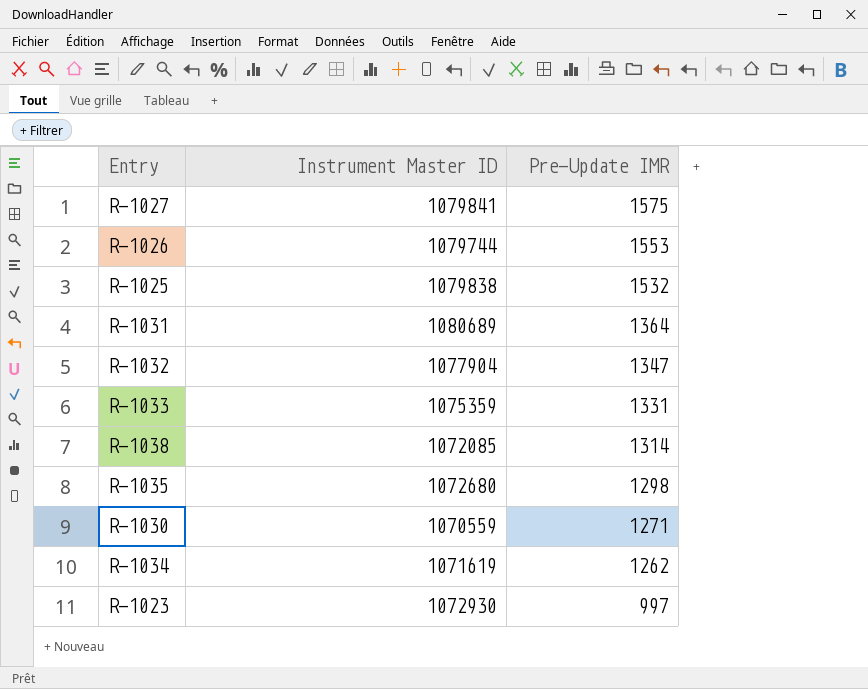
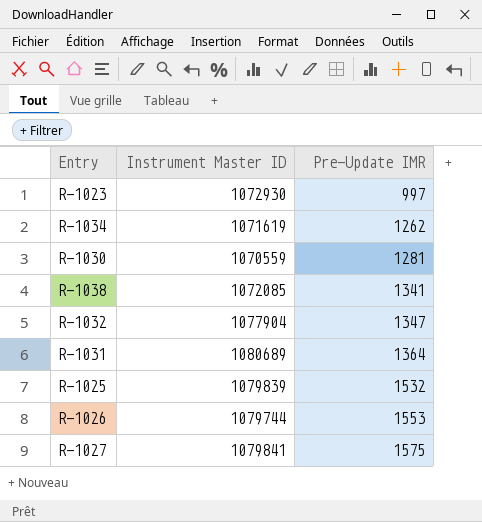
row order: Pre-Update IMR descending -> Pre-Update IMR ascending
row R-1033: 1075359 | 1331 -> none
row R-1035: 1072680 | 1298 -> none
R-1030 | Pre-Update IMR: 1271 -> 1281
R-1038 | Pre-Update IMR: 1314 -> 1341
R-1025 | Instrument Master ID: 1079838 -> 1079839

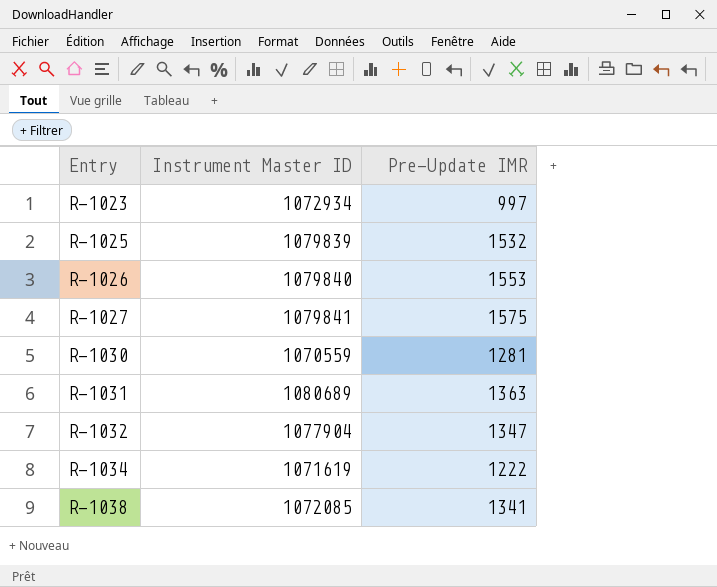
row order: Pre-Update IMR ascending -> Entry ascending
R-1023 | Instrument Master ID: 1072930 -> 1072934
R-1026 | Instrument Master ID: 1079744 -> 1079840
R-1031 | Pre-Update IMR: 1364 -> 1363
R-1034 | Pre-Update IMR: 1262 -> 1222

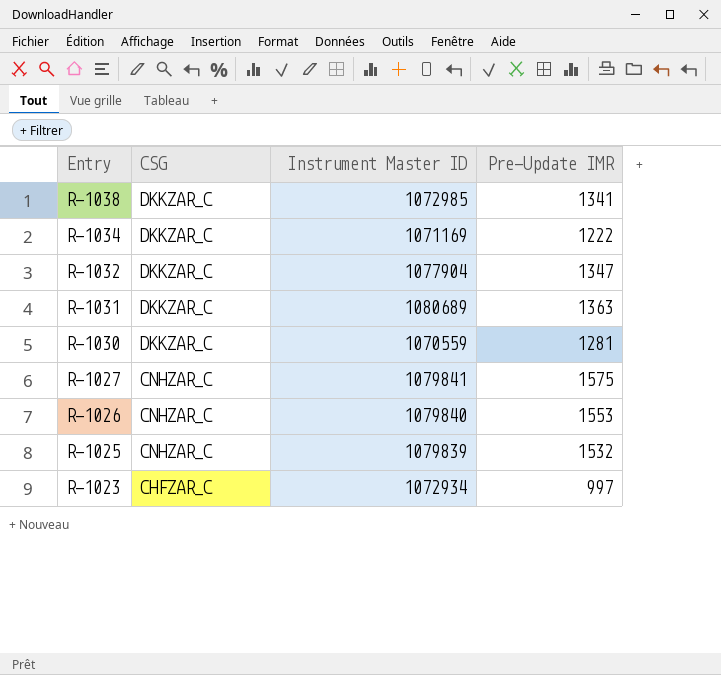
row order: Entry ascending -> Entry descending
column CSG | position: none -> 2
R-1038 | Instrument Master ID: 1072085 -> 1072985
R-1034 | Instrument Master ID: 1071619 -> 1071169

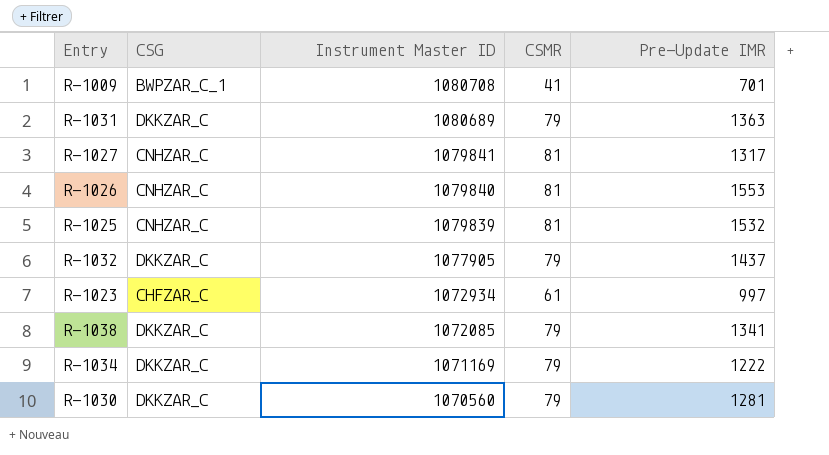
row order: Entry descending -> Instrument Master ID descending
column CSMR | position: none -> 4
row R-1009: none -> BWPZAR_C_1 | 1080708 | 41 | 701
R-1027 | Pre-Update IMR: 1575 -> 1317
R-1032 | Instrument Master ID: 1077904 -> 1077905
R-1032 | Pre-Update IMR: 1347 -> 1437
R-1038 | Instrument Master ID: 1072985 -> 1072085
R-1030 | Instrument Master ID: 1070559 -> 1070560

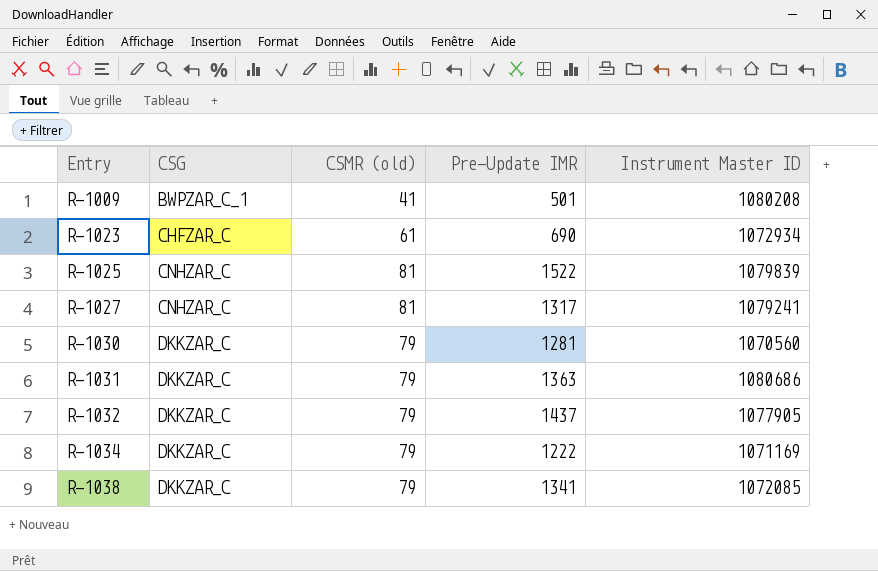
row order: Instrument Master ID descending -> Entry ascending
column name: CSMR -> CSMR (old)
column Instrument Master ID | position: 3 -> 5
row R-1026: CNHZAR_C | 1079840 | 81 | 1553 -> none
R-1009 | Pre-Update IMR: 701 -> 501
R-1009 | Instrument Master ID: 1080708 -> 1080208
R-1023 | Pre-Update IMR: 997 -> 690
R-1025 | Pre-Update IMR: 1532 -> 1522
R-1027 | Instrument Master ID: 1079841 -> 1079241
R-1031 | Instrument Master ID: 1080689 -> 1080686

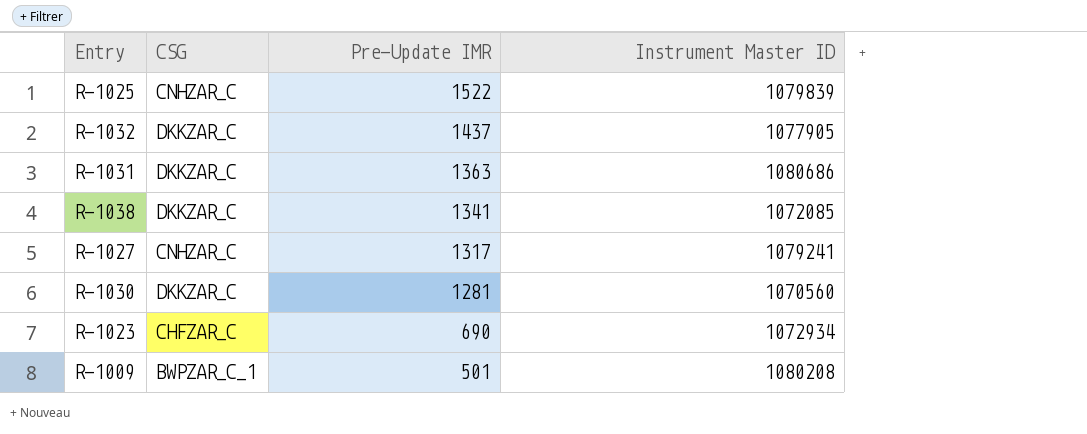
row order: Entry ascending -> Pre-Update IMR descending
column CSMR (old) | position: 3 -> none
row R-1034: DKKZAR_C | 79 | 1222 | 1071169 -> none

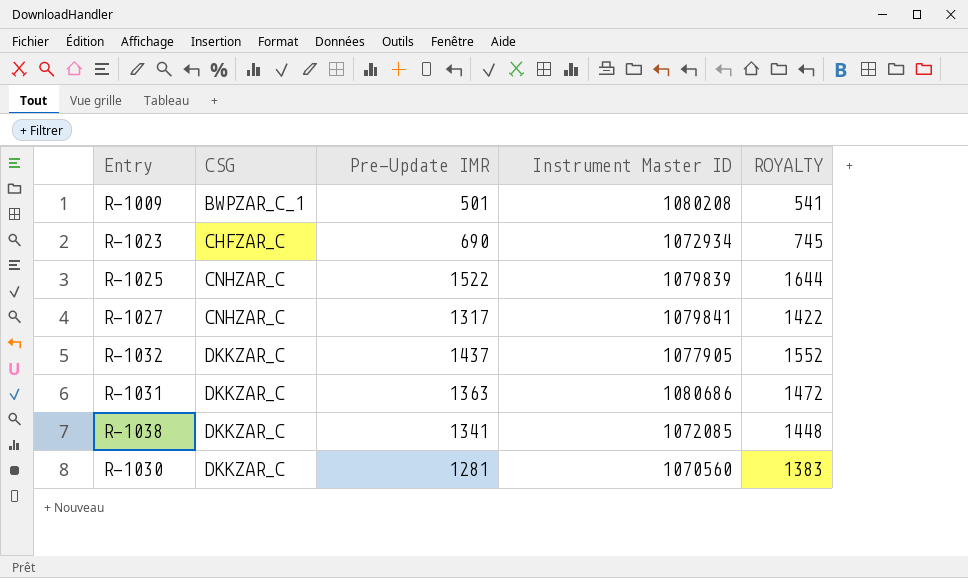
row order: Pre-Update IMR descending -> CSG ascending
column ROYALTY | formula: none -> [Pre-Update IMR] * 1.08
R-1027 | Instrument Master ID: 1079241 -> 1079841

